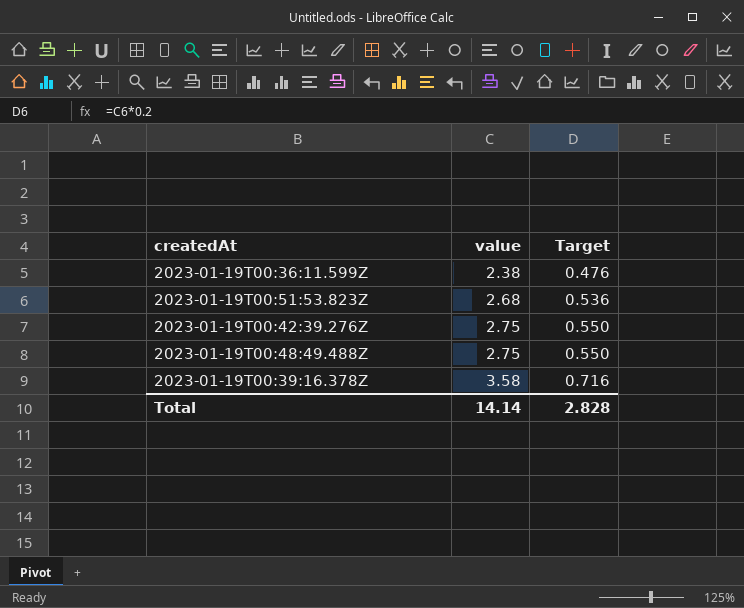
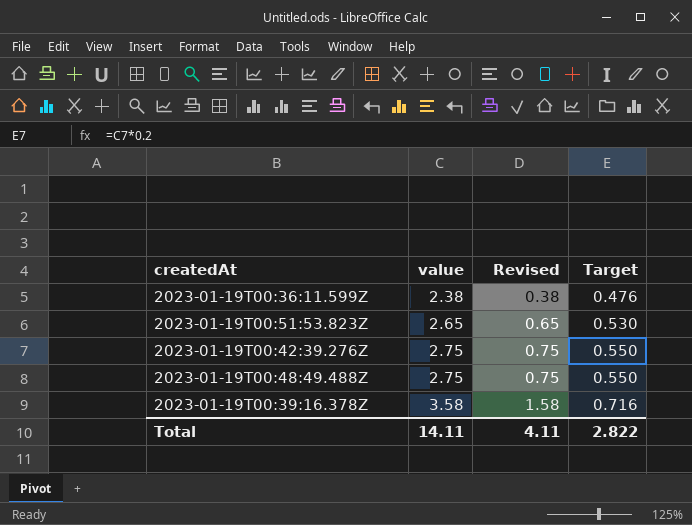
column Revised | formula: none -> [value] - 2
2023-01-19T00:51:53.823Z | value: 2.68 -> 2.65
2023-01-19T00:51:53.823Z | Target: 0.536 -> 0.530
Total | value: 14.14 -> 14.11
Total | Target: 2.828 -> 2.822

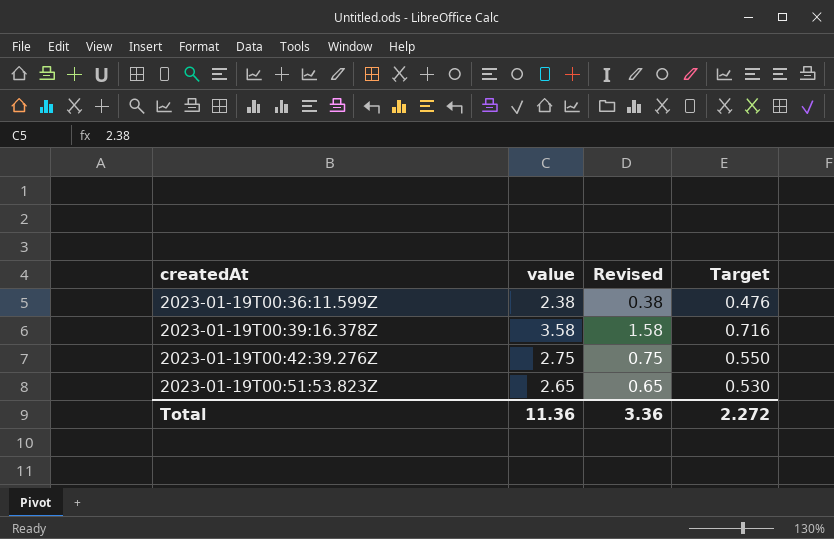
row order: value ascending -> createdAt ascending
row 2023-01-19T00:48:49.488Z: 2.75 | 0.75 | 0.550 -> none
Total | value: 14.11 -> 11.36
Total | Revised: 4.11 -> 3.36
Total | Target: 2.822 -> 2.272

